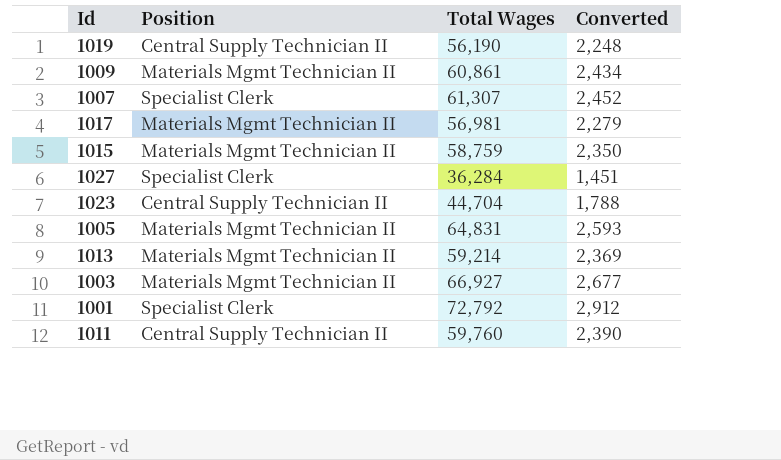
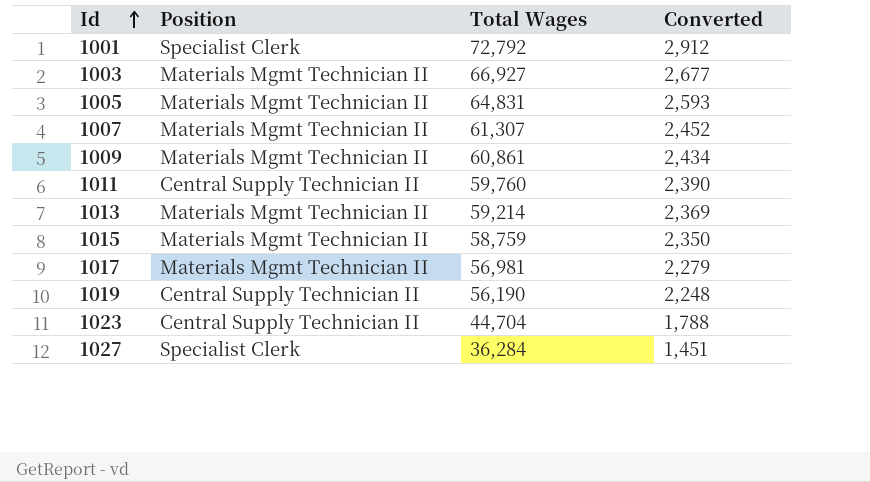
row order: none -> Id ascending
1007 | Position: Specialist Clerk -> Materials Mgmt Technician II

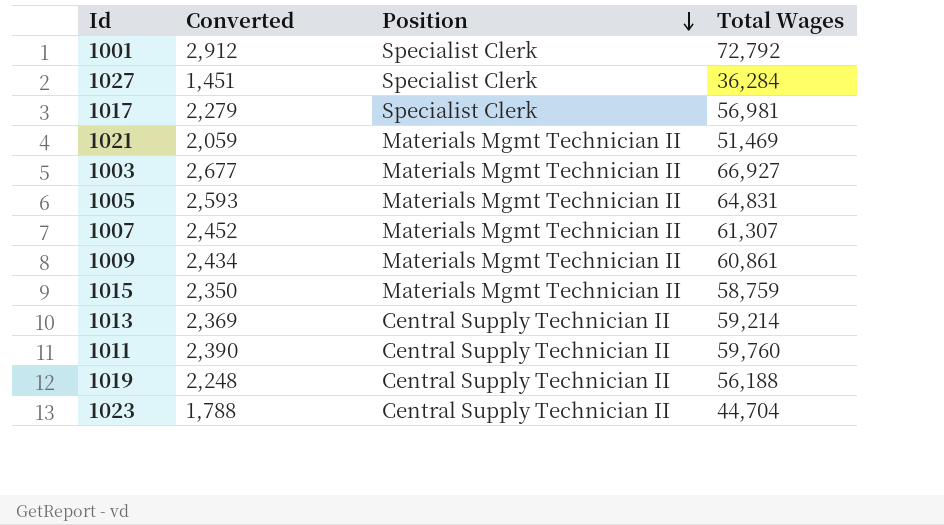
row order: Id ascending -> Position descending
column Converted | position: 4 -> 2
1017 | Position: Materials Mgmt Technician II -> Specialist Clerk
row 1021: none -> 2,059 | Materials Mgmt Technician II | 51,469
1013 | Position: Materials Mgmt Technician II -> Central Supply Technician II
1019 | Total Wages: 56,190 -> 56,188

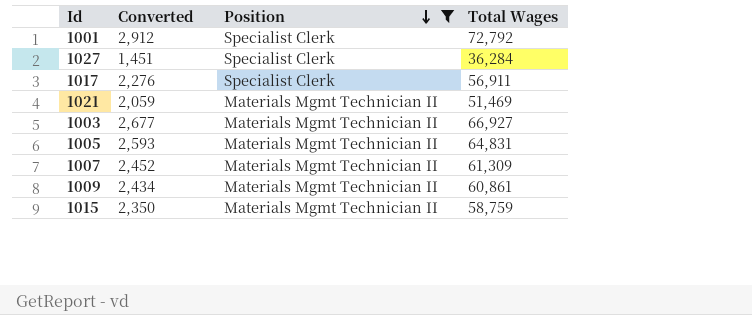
filter: none -> Position != Central Supply Technician II
1017 | Converted: 2,279 -> 2,276
1017 | Total Wages: 56,981 -> 56,911
1007 | Total Wages: 61,307 -> 61,309

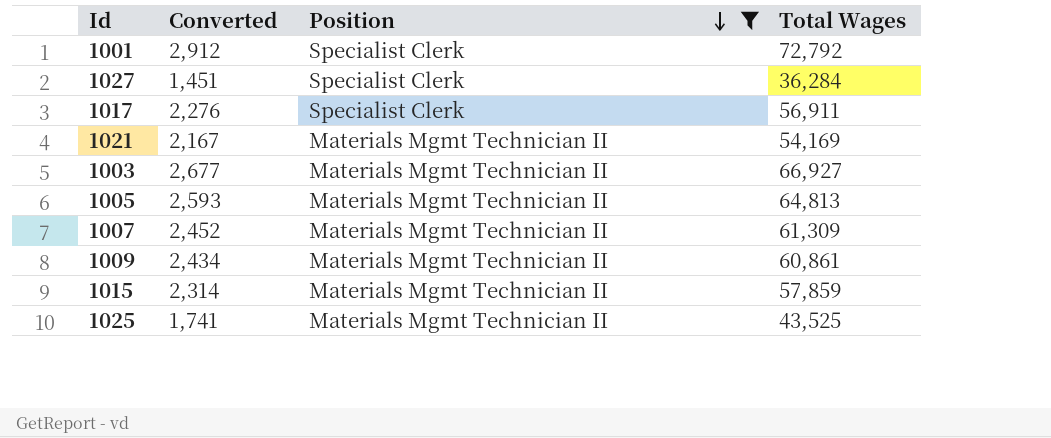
1021 | Converted: 2,059 -> 2,167
1021 | Total Wages: 51,469 -> 54,169
1005 | Total Wages: 64,831 -> 64,813
1015 | Converted: 2,350 -> 2,314
1015 | Total Wages: 58,759 -> 57,859
row 1025: none -> 1,741 | Materials Mgmt Technician II | 43,525

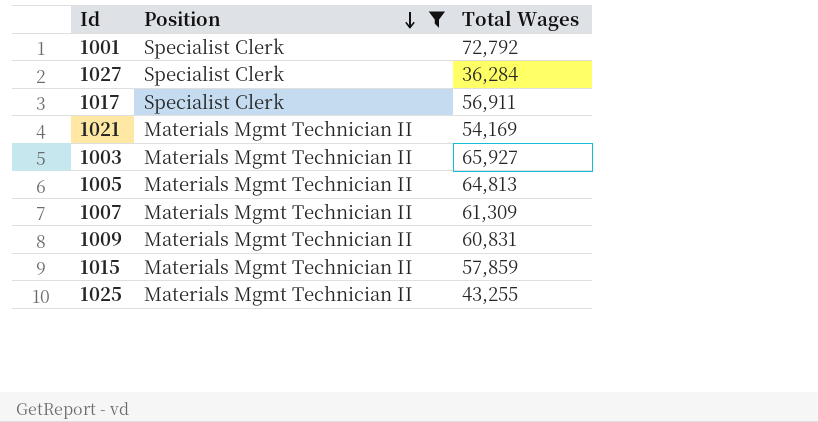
column Converted | formula: [Total Wages] * 0.04 -> none
1003 | Total Wages: 66,927 -> 65,927
1009 | Total Wages: 60,861 -> 60,831
1025 | Total Wages: 43,525 -> 43,255

